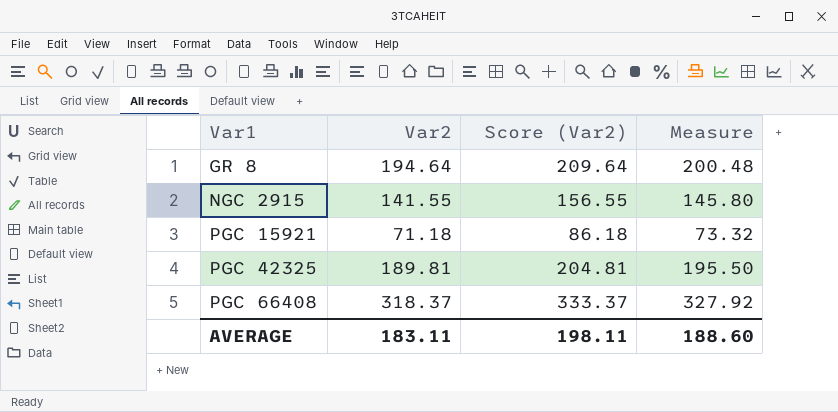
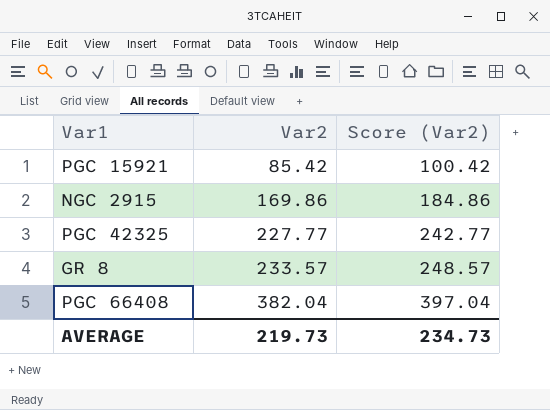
row order: Var1 ascending -> Var2 ascending
column Measure | formula: [Var2] * 1.03 -> none
PGC 15921 | Var2: 71.18 -> 85.42
PGC 15921 | Score (Var2): 86.18 -> 100.42
NGC 2915 | Var2: 141.55 -> 169.86
NGC 2915 | Score (Var2): 156.55 -> 184.86
PGC 42325 | Var2: 189.81 -> 227.77
PGC 42325 | Score (Var2): 204.81 -> 242.77
GR 8 | Var2: 194.64 -> 233.57
GR 8 | Score (Var2): 209.64 -> 248.57
PGC 66408 | Var2: 318.37 -> 382.04
PGC 66408 | Score (Var2): 333.37 -> 397.04
AVERAGE | Var2: 183.11 -> 219.73
AVERAGE | Score (Var2): 198.11 -> 234.73

